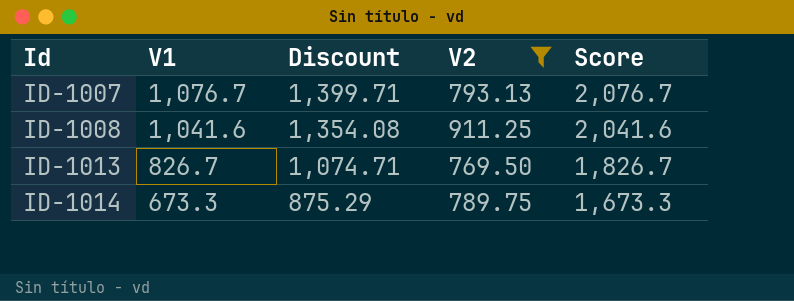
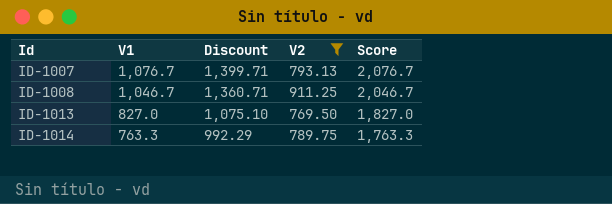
ID-1008 | V1: 1,041.6 -> 1,046.7
ID-1008 | Discount: 1,354.08 -> 1,360.71
ID-1008 | Score: 2,041.6 -> 2,046.7
ID-1013 | V1: 826.7 -> 827.0
ID-1013 | Discount: 1,074.71 -> 1,075.10
ID-1013 | Score: 1,826.7 -> 1,827.0
ID-1014 | V1: 673.3 -> 763.3
ID-1014 | Discount: 875.29 -> 992.29
ID-1014 | Score: 1,673.3 -> 1,763.3

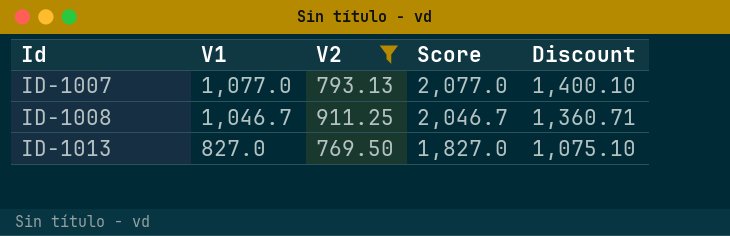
column Discount | position: 3 -> 5
row ID-1014: 763.3 | 992.29 | 789.75 | 1,763.3 -> none
ID-1007 | V1: 1,076.7 -> 1,077.0
ID-1007 | Score: 2,076.7 -> 2,077.0
ID-1007 | Discount: 1,399.71 -> 1,400.10

